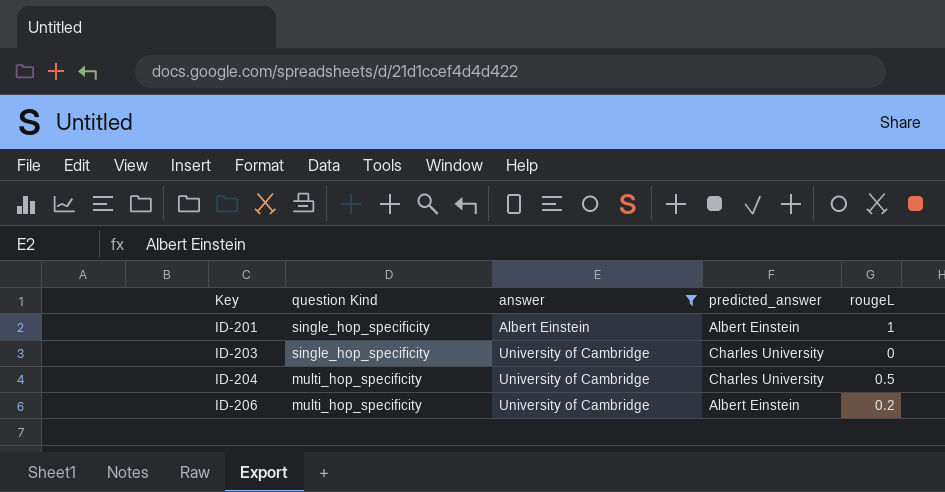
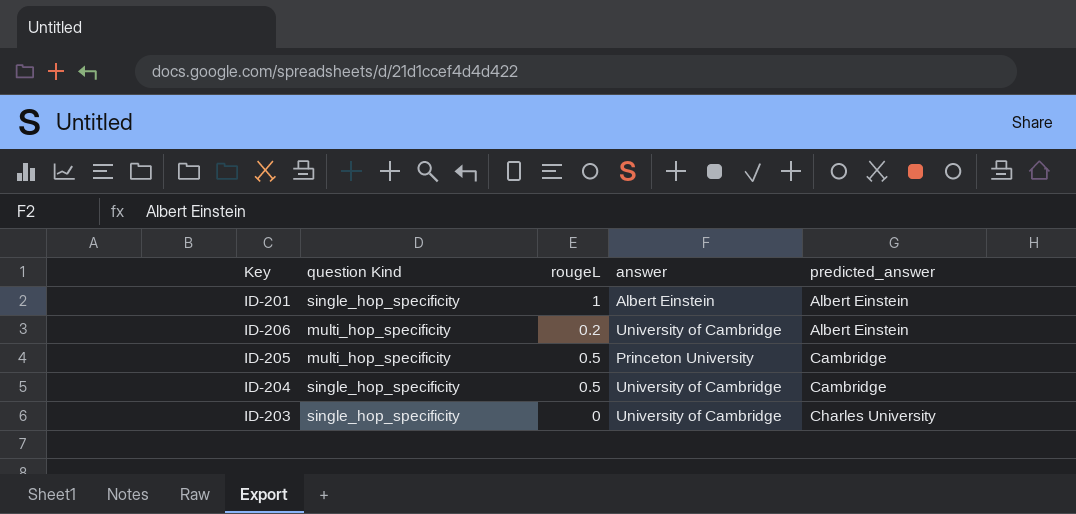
filter: answer != Princeton University -> none
row order: Key ascending -> predicted_answer ascending
column rougeL | position: 5 -> 3
ID-204 | question Kind: multi_hop_specificity -> single_hop_specificity
ID-204 | predicted_answer: Charles University -> Cambridge

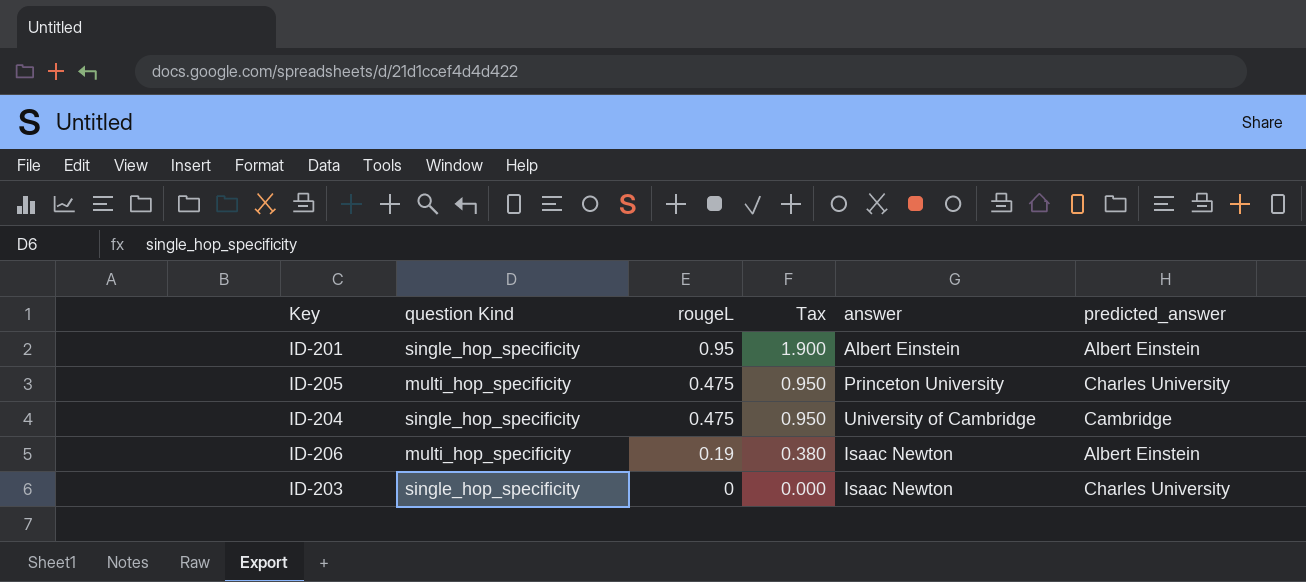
row order: predicted_answer ascending -> rougeL descending
column Tax | formula: none -> [rougeL] * 2
ID-201 | rougeL: 1 -> 0.95
ID-205 | rougeL: 0.5 -> 0.475
ID-205 | predicted_answer: Cambridge -> Charles University
ID-204 | rougeL: 0.5 -> 0.475
ID-206 | rougeL: 0.2 -> 0.19
ID-206 | answer: University of Cambridge -> Isaac Newton
ID-203 | answer: University of Cambridge -> Isaac Newton

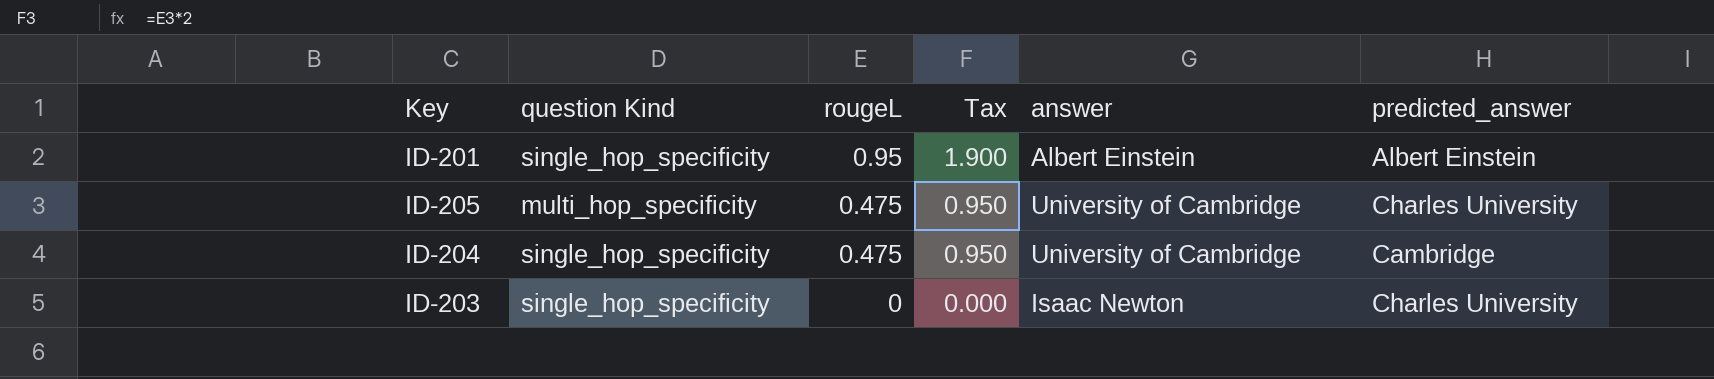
row ID-206: multi_hop_specificity | 0.19 | 0.380 | Isaac Newton | Albert Einstein -> none
ID-205 | answer: Princeton University -> University of Cambridge

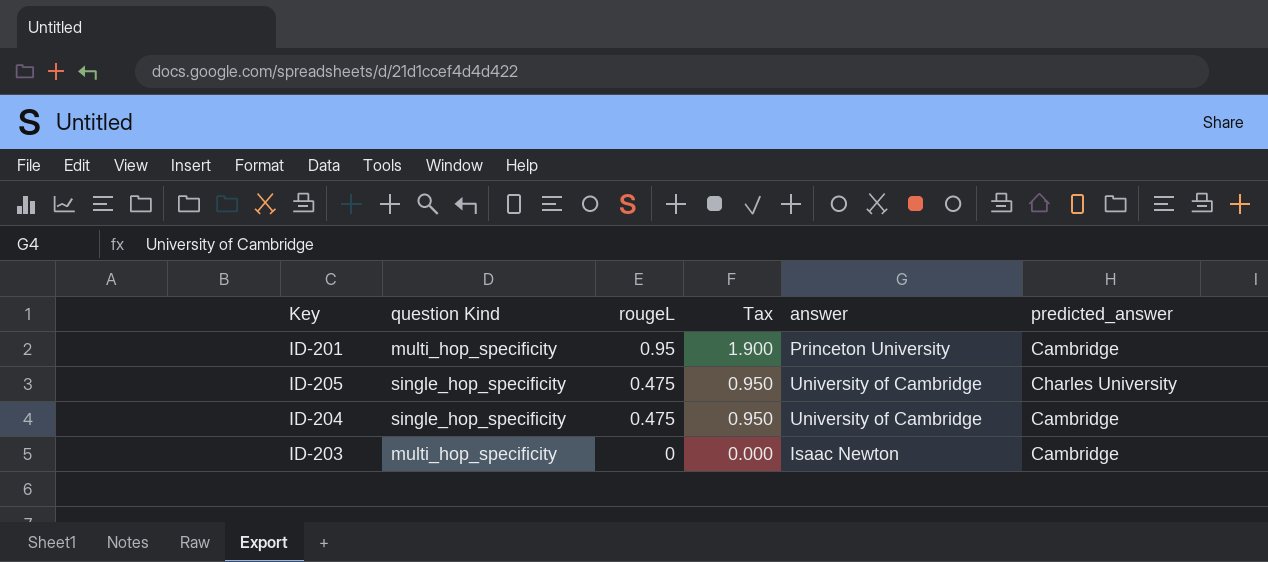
ID-201 | question Kind: single_hop_specificity -> multi_hop_specificity
ID-201 | answer: Albert Einstein -> Princeton University
ID-201 | predicted_answer: Albert Einstein -> Cambridge
ID-205 | question Kind: multi_hop_specificity -> single_hop_specificity
ID-203 | question Kind: single_hop_specificity -> multi_hop_specificity
ID-203 | predicted_answer: Charles University -> Cambridge

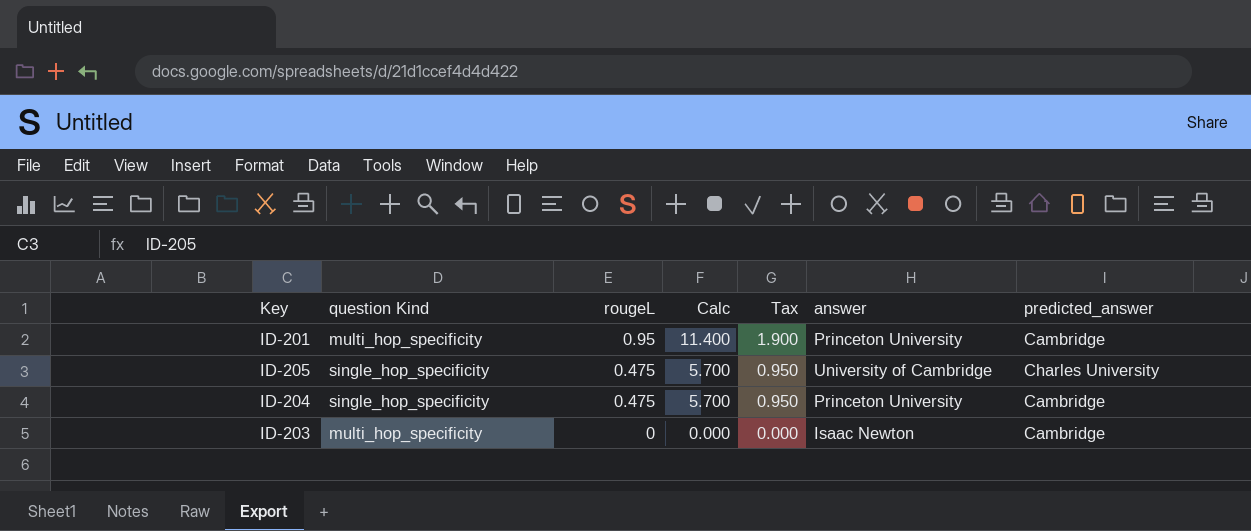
column Calc | formula: none -> [rougeL] * 12
ID-204 | answer: University of Cambridge -> Princeton University

